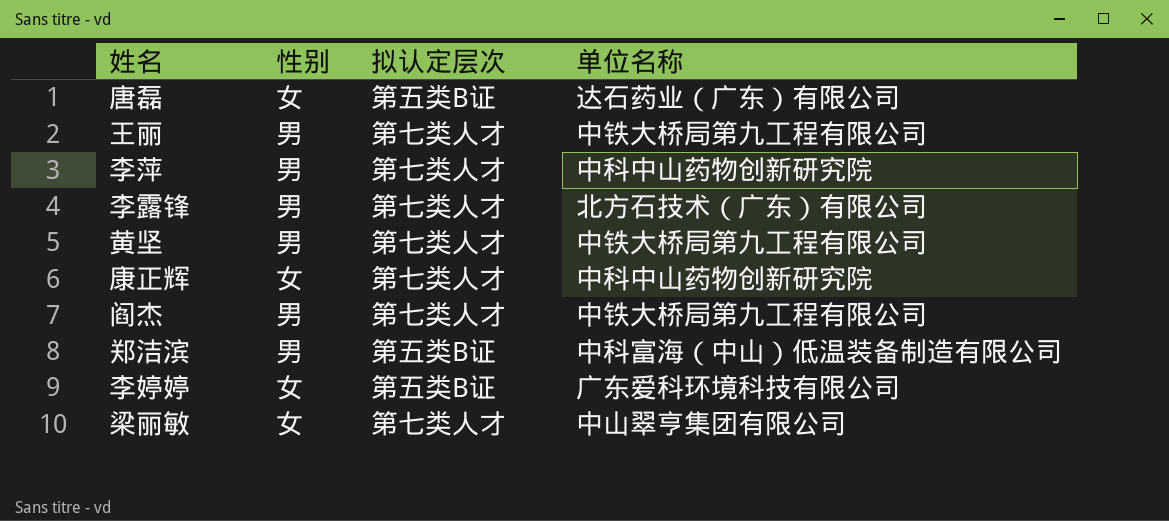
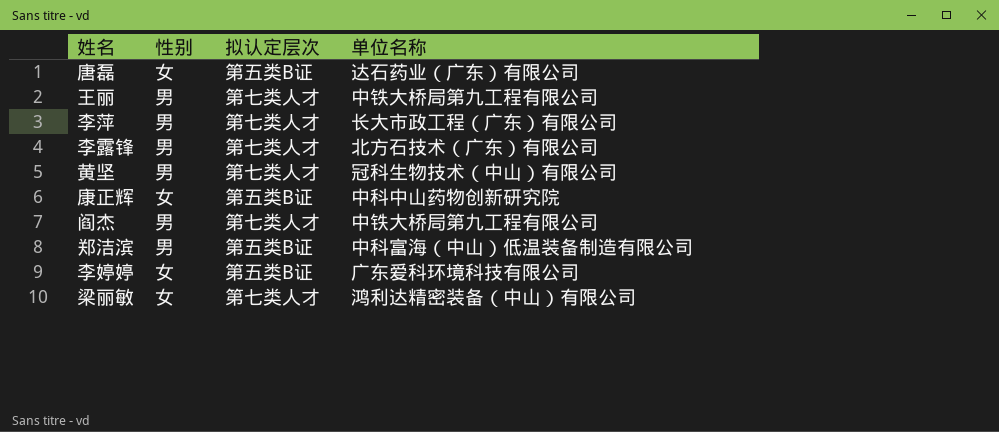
李萍 | 单位名称: 中科中山药物创新研究院 -> 长大市政工程（广东）有限公司
黄坚 | 单位名称: 中铁大桥局第九工程有限公司 -> 冠科生物技术（中山）有限公司
康正辉 | 拟认定层次: 第七类人才 -> 第五类B证
梁丽敏 | 单位名称: 中山翠亨集团有限公司 -> 鸿利达精密装备（中山）有限公司

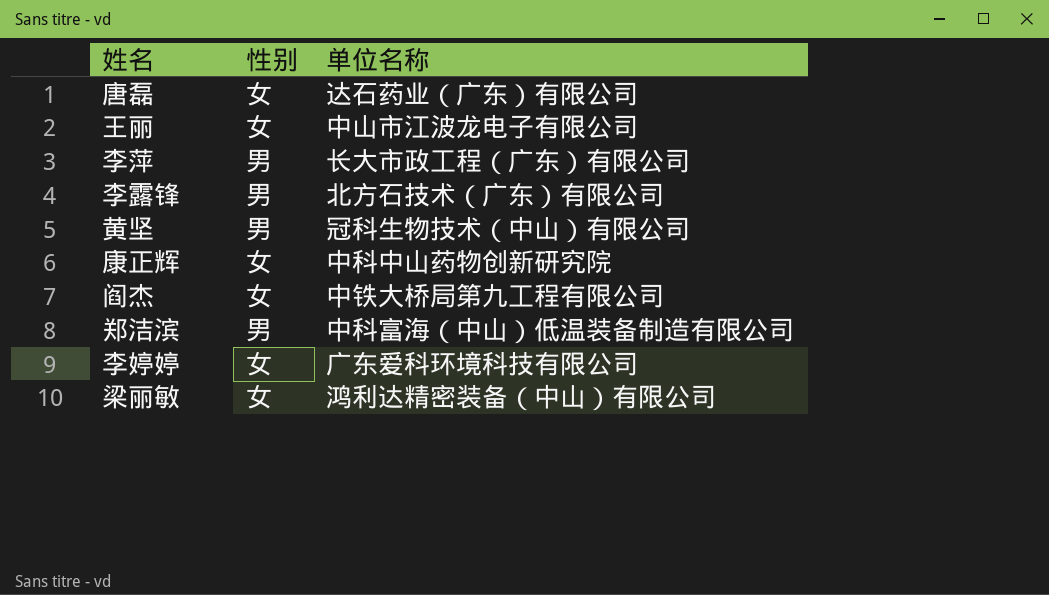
column 拟认定层次 | position: 3 -> none
王丽 | 性别: 男 -> 女
王丽 | 单位名称: 中铁大桥局第九工程有限公司 -> 中山市江波龙电子有限公司
阎杰 | 性别: 男 -> 女

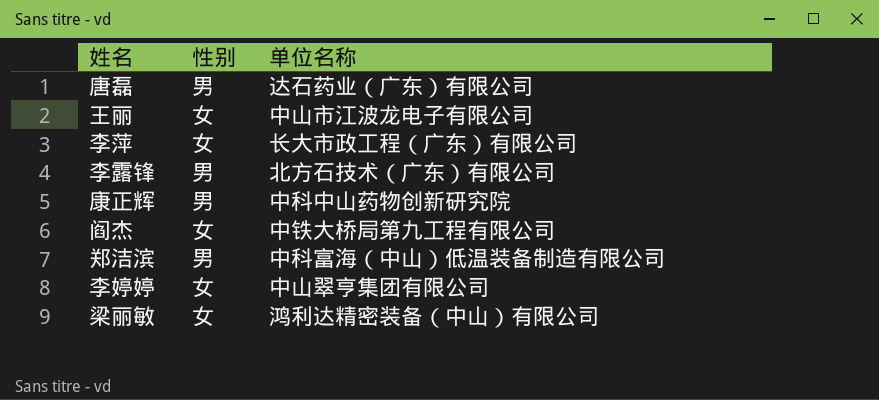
row 黄坚: 男 | 冠科生物技术（中山）有限公司 -> none
唐磊 | 性别: 女 -> 男
李萍 | 性别: 男 -> 女
康正辉 | 性别: 女 -> 男
李婷婷 | 单位名称: 广东爱科环境科技有限公司 -> 中山翠亨集团有限公司

